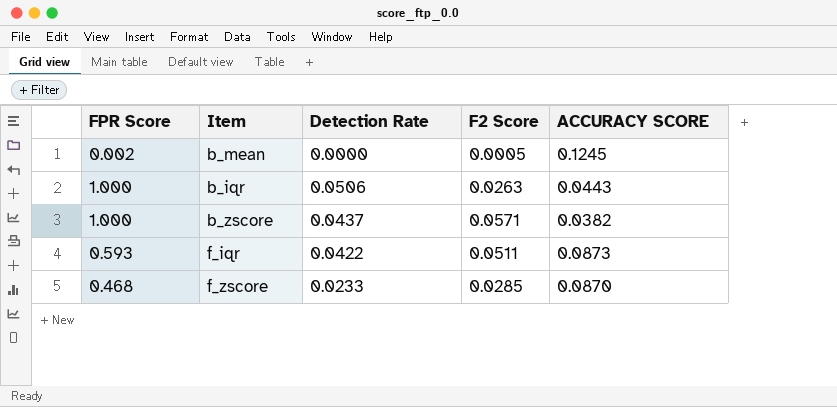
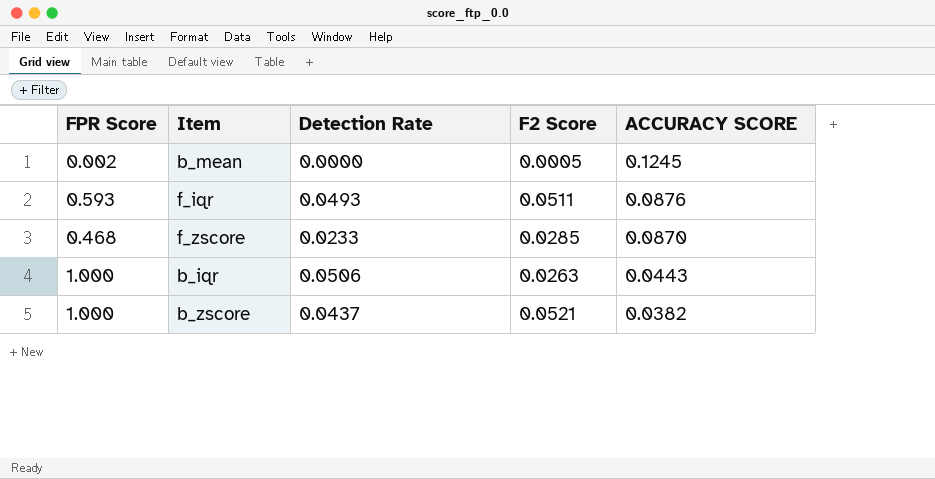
row order: none -> ACCURACY SCORE descending
f_iqr | Detection Rate: 0.0422 -> 0.0493
f_iqr | ACCURACY SCORE: 0.0873 -> 0.0876
b_zscore | F2 Score: 0.0571 -> 0.0521

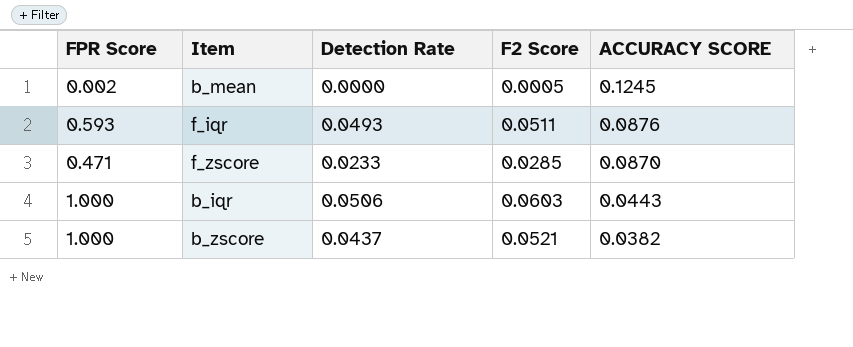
f_zscore | FPR Score: 0.468 -> 0.471
b_iqr | F2 Score: 0.0263 -> 0.0603

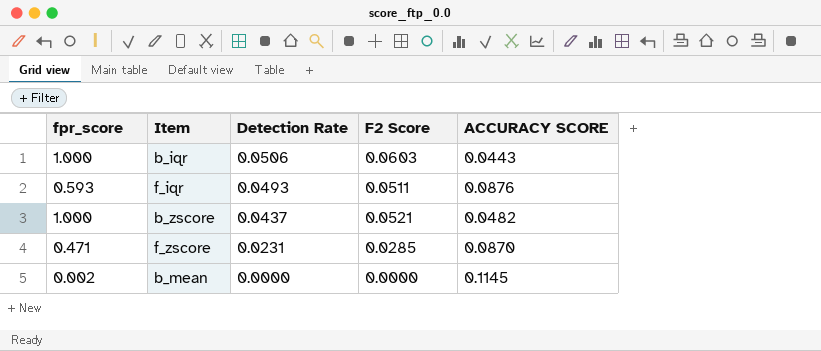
row order: ACCURACY SCORE descending -> Detection Rate descending
column name: FPR Score -> fpr_score
b_zscore | ACCURACY SCORE: 0.0382 -> 0.0482
f_zscore | Detection Rate: 0.0233 -> 0.0231
b_mean | F2 Score: 0.0005 -> 0.0000
b_mean | ACCURACY SCORE: 0.1245 -> 0.1145

